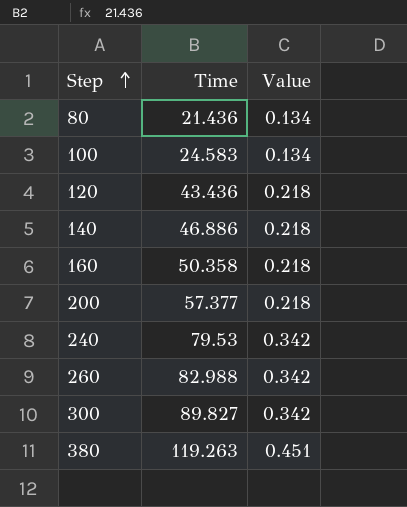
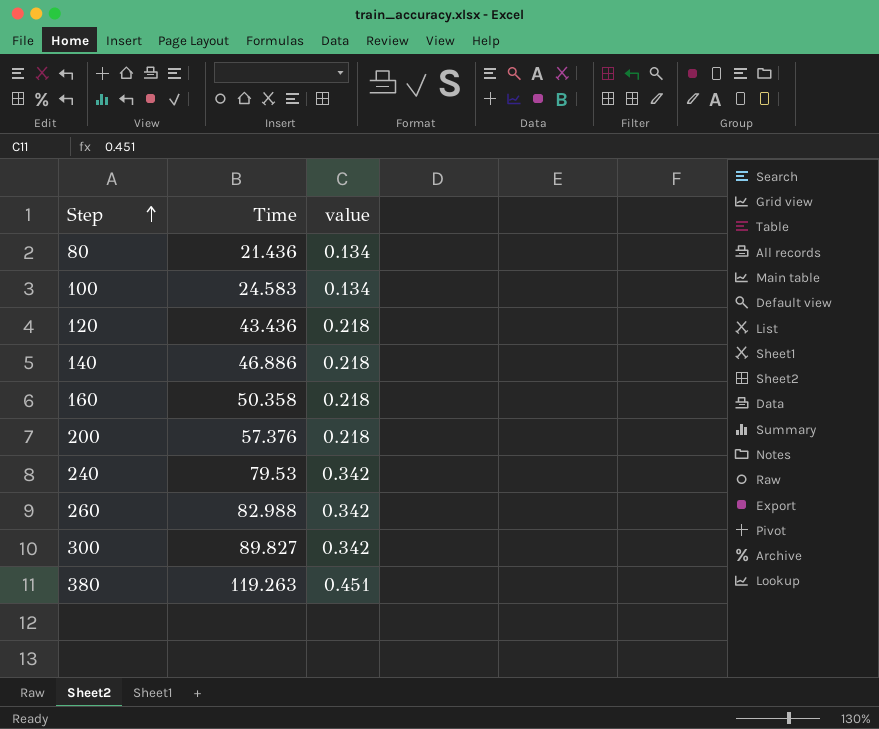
column name: Value -> value
200 | Time: 57.377 -> 57.376

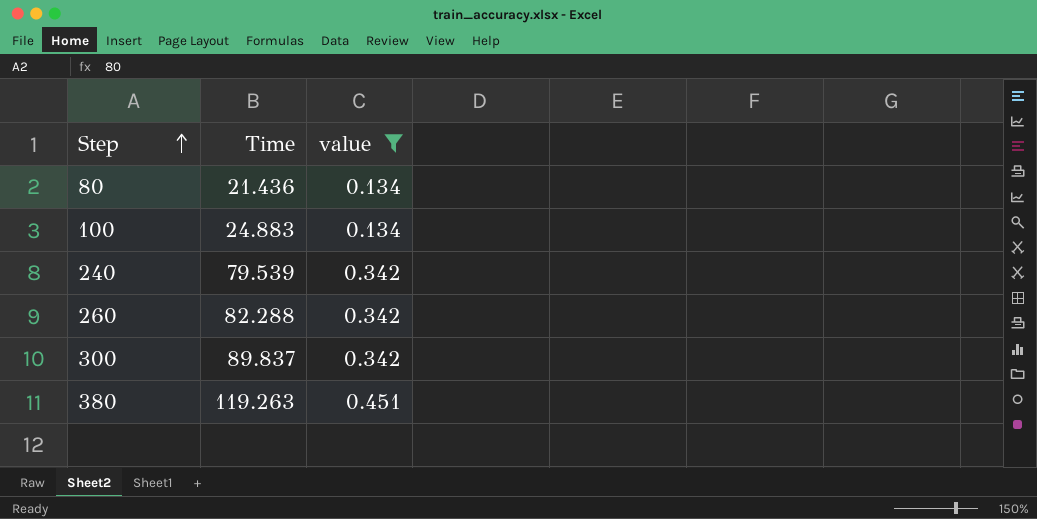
filter: none -> value != 0.218
100 | Time: 24.583 -> 24.883
240 | Time: 79.53 -> 79.539
260 | Time: 82.988 -> 82.288
300 | Time: 89.827 -> 89.837

